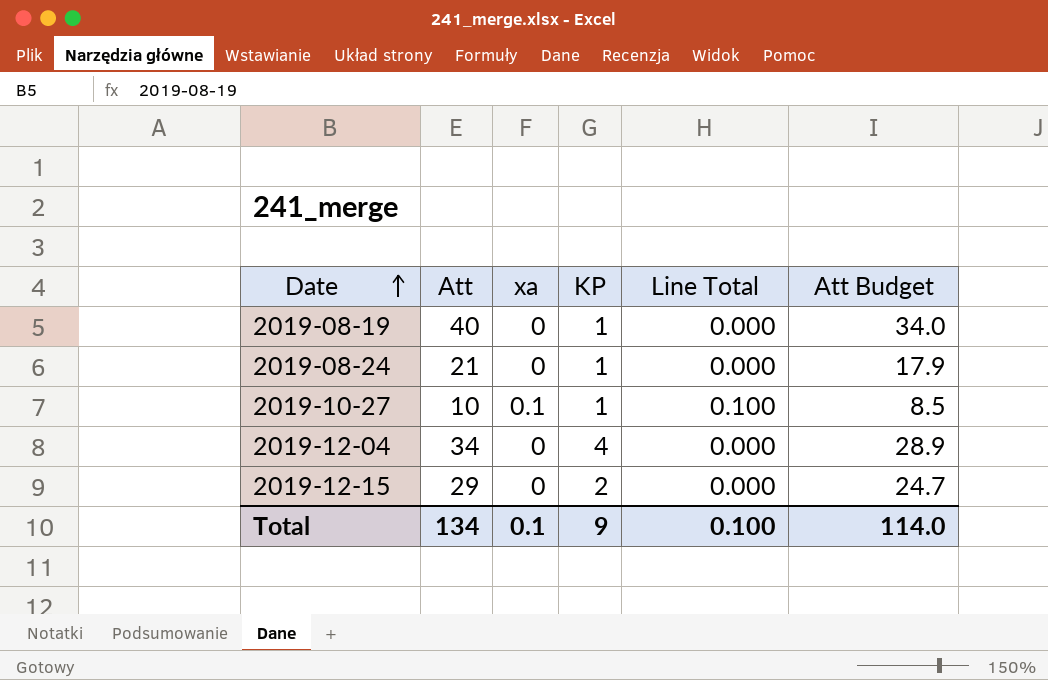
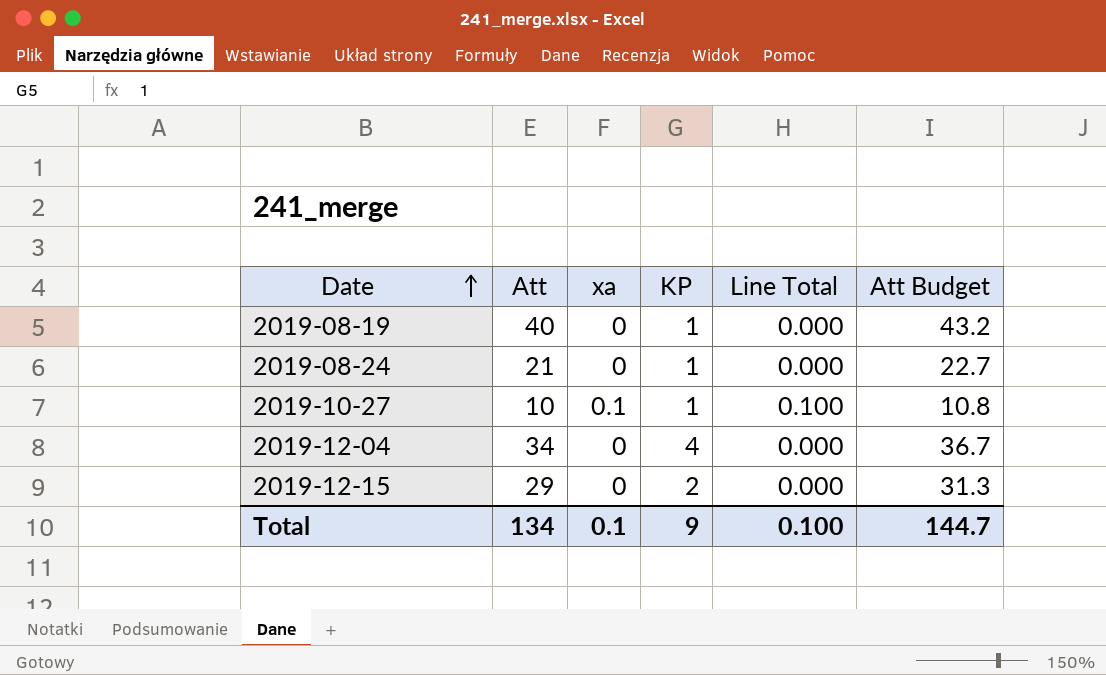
column Att Budget | formula: [Att] * 0.85 -> [Att] * 1.08
Total | Att Budget: 114.0 -> 144.7

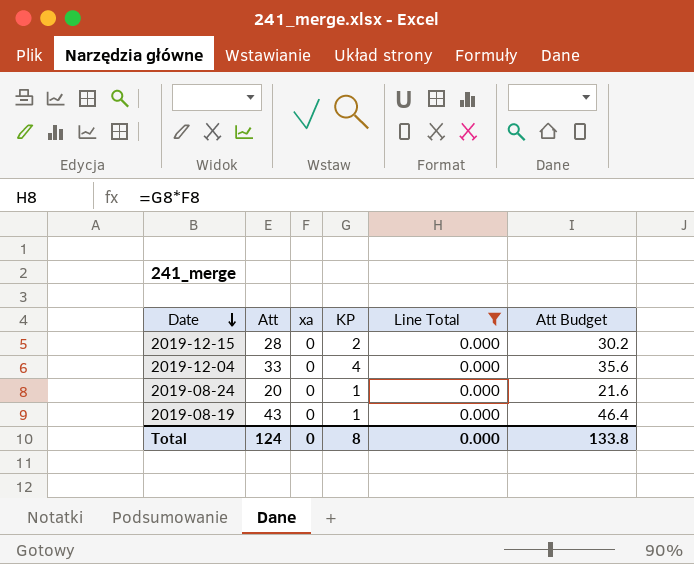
filter: none -> Line Total = 0.000
row order: Date ascending -> Date descending
2019-12-15 | Att: 29 -> 28
2019-12-15 | Att Budget: 31.3 -> 30.2
2019-12-04 | Att: 34 -> 33
2019-12-04 | Att Budget: 36.7 -> 35.6
2019-08-24 | Att: 21 -> 20
2019-08-24 | Att Budget: 22.7 -> 21.6
2019-08-19 | Att: 40 -> 43
2019-08-19 | Att Budget: 43.2 -> 46.4
Total | Att: 134 -> 124
Total | xa: 0.1 -> 0
Total | KP: 9 -> 8
Total | Line Total: 0.100 -> 0.000
Total | Att Budget: 144.7 -> 133.8

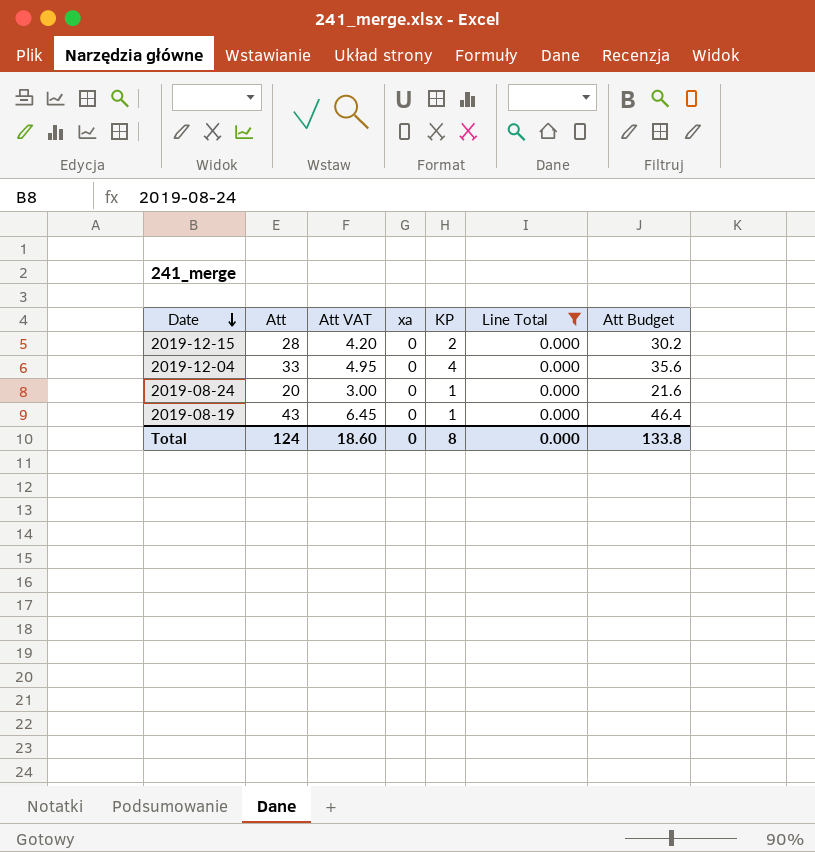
column Att VAT | formula: none -> [Att] * 0.15

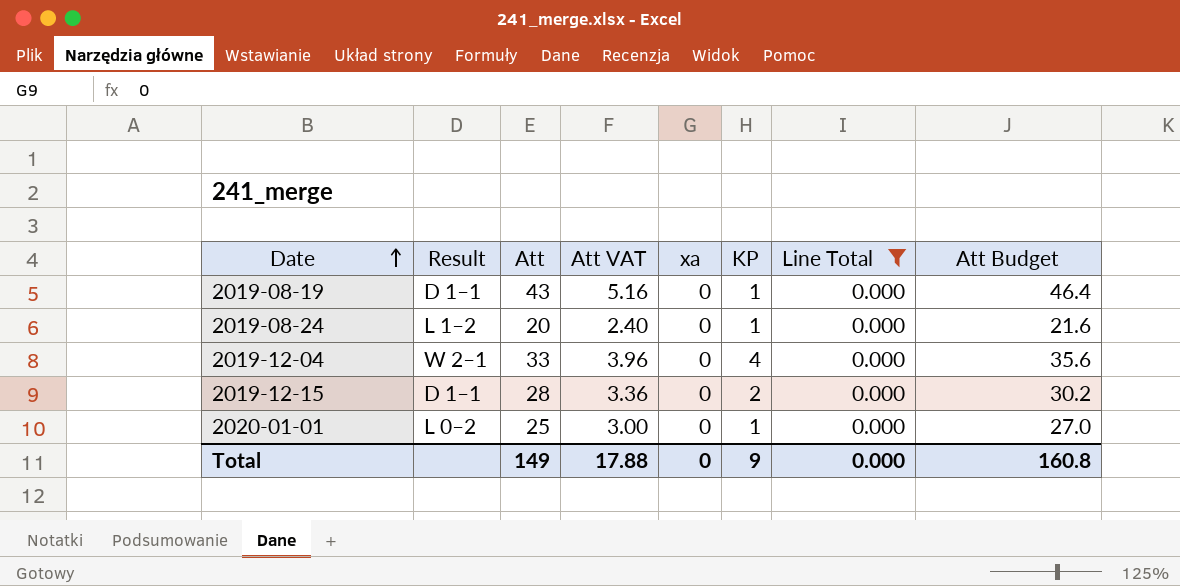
row order: Date descending -> Date ascending
column Result | position: none -> 2
column Att VAT | formula: [Att] * 0.15 -> [Att] * 0.12
row 2020-01-01: none -> L 0–2 | 25 | 3.00 | 0 | 1 | 0.000 | 27.0
Total | Att: 124 -> 149
Total | Att VAT: 18.60 -> 17.88
Total | KP: 8 -> 9
Total | Att Budget: 133.8 -> 160.8

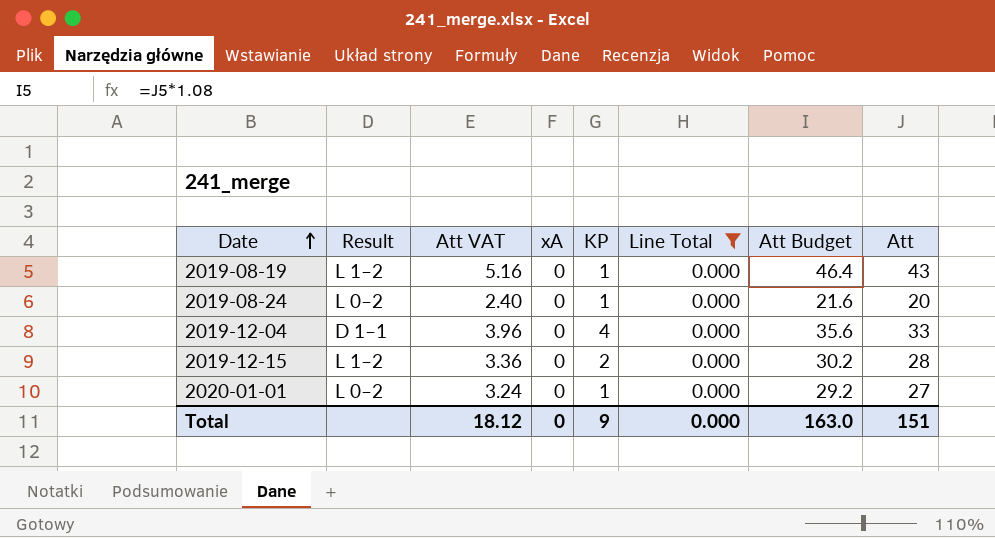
column name: xa -> xA
column Att | position: 3 -> 8
2019-08-19 | Result: D 1–1 -> L 1–2
2019-08-24 | Result: L 1–2 -> L 0–2
2019-12-04 | Result: W 2–1 -> D 1–1
2019-12-15 | Result: D 1–1 -> L 1–2
2020-01-01 | Att VAT: 3.00 -> 3.24
2020-01-01 | Att Budget: 27.0 -> 29.2
2020-01-01 | Att: 25 -> 27
Total | Att VAT: 17.88 -> 18.12
Total | Att Budget: 160.8 -> 163.0
Total | Att: 149 -> 151

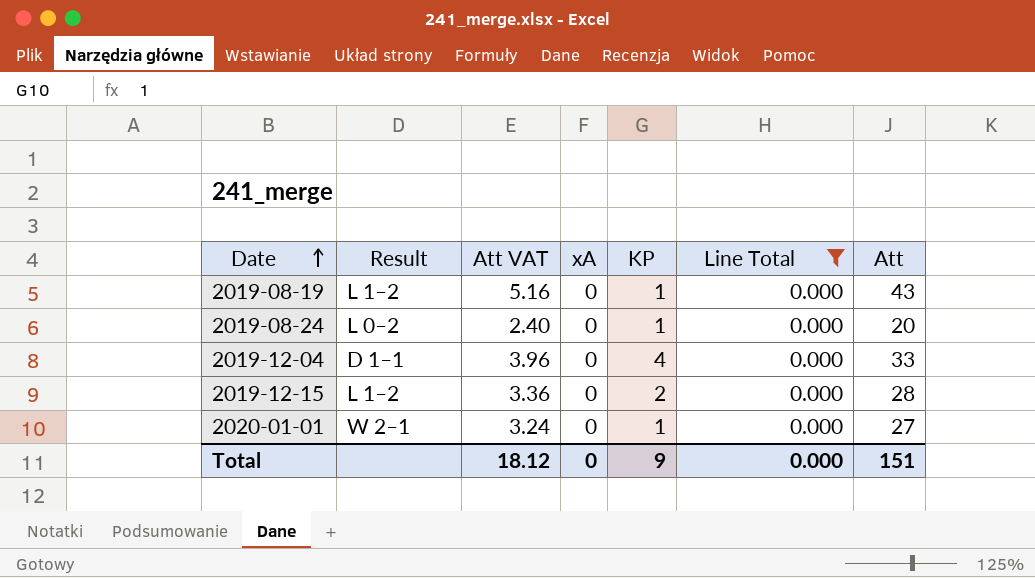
column Att Budget | formula: [Att] * 1.08 -> none
2020-01-01 | Result: L 0–2 -> W 2–1

